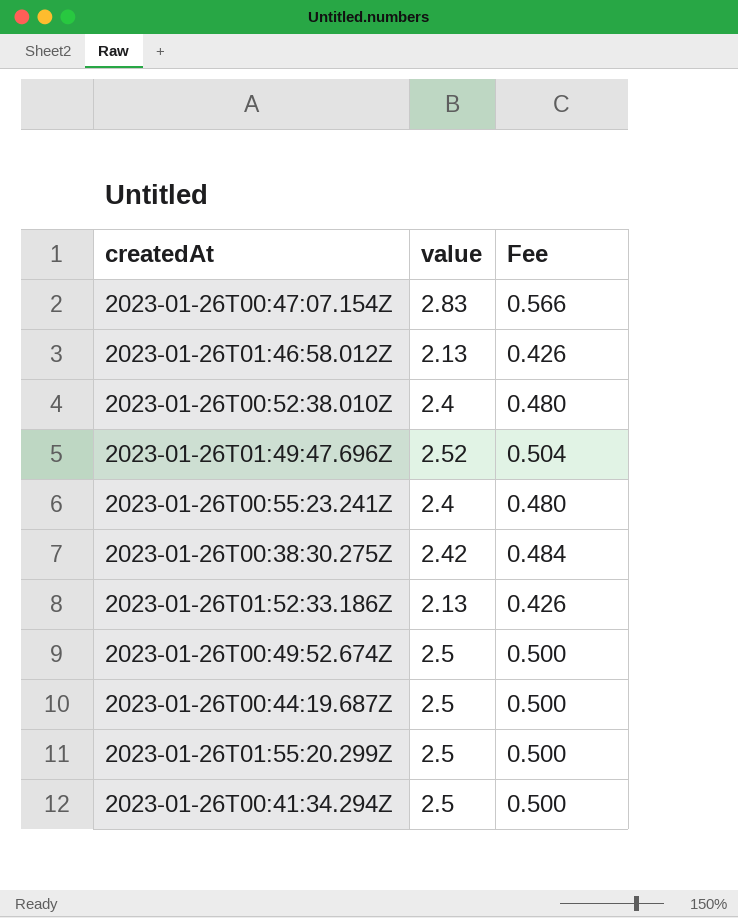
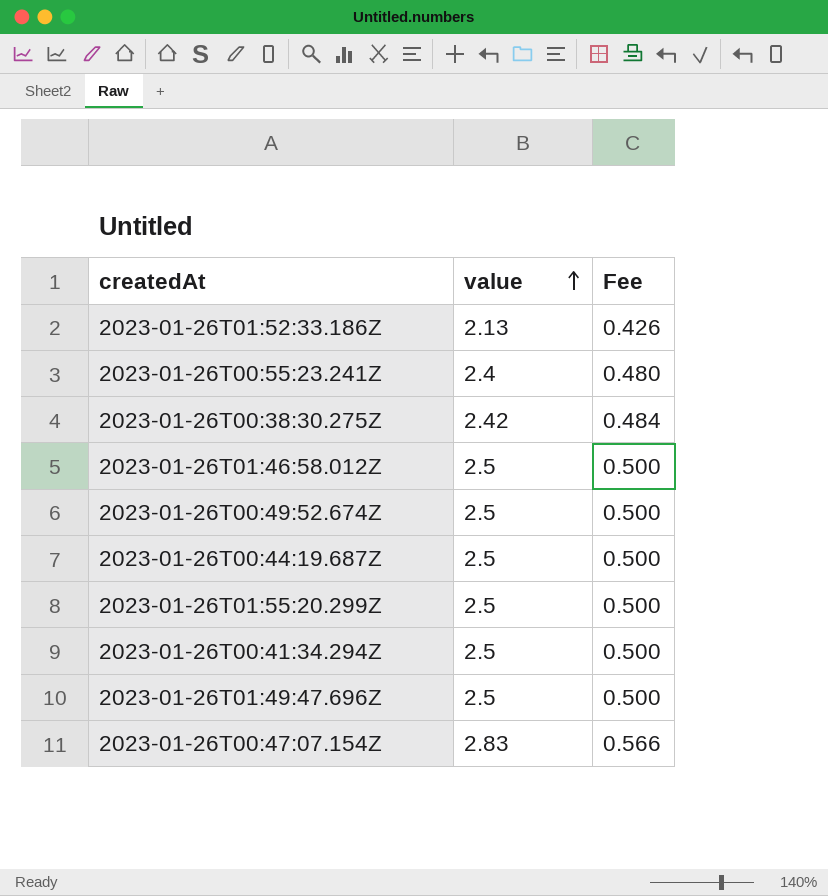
row order: none -> value ascending
row 2023-01-26T00:52:38.010Z: 2.4 | 0.480 -> none
2023-01-26T01:46:58.012Z | value: 2.13 -> 2.5
2023-01-26T01:46:58.012Z | Fee: 0.426 -> 0.500
2023-01-26T01:49:47.696Z | value: 2.52 -> 2.5
2023-01-26T01:49:47.696Z | Fee: 0.504 -> 0.500

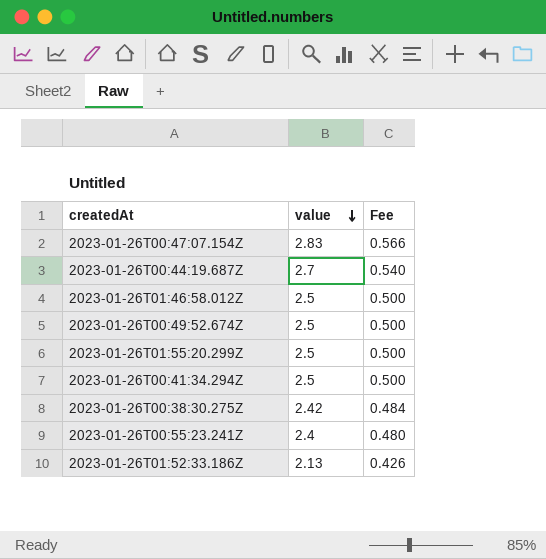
row order: value ascending -> value descending
row 2023-01-26T01:49:47.696Z: 2.5 | 0.500 -> none
2023-01-26T00:44:19.687Z | value: 2.5 -> 2.7
2023-01-26T00:44:19.687Z | Fee: 0.500 -> 0.540

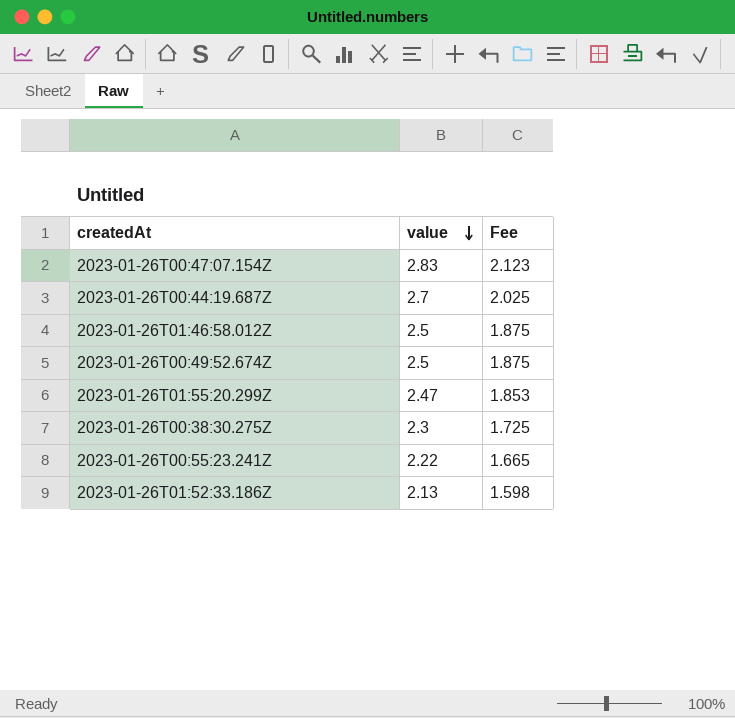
column Fee | formula: [value] * 0.2 -> [value] * 0.75
row 2023-01-26T00:41:34.294Z: 2.5 | 0.500 -> none
2023-01-26T01:55:20.299Z | value: 2.5 -> 2.47
2023-01-26T00:38:30.275Z | value: 2.42 -> 2.3
2023-01-26T00:55:23.241Z | value: 2.4 -> 2.22

